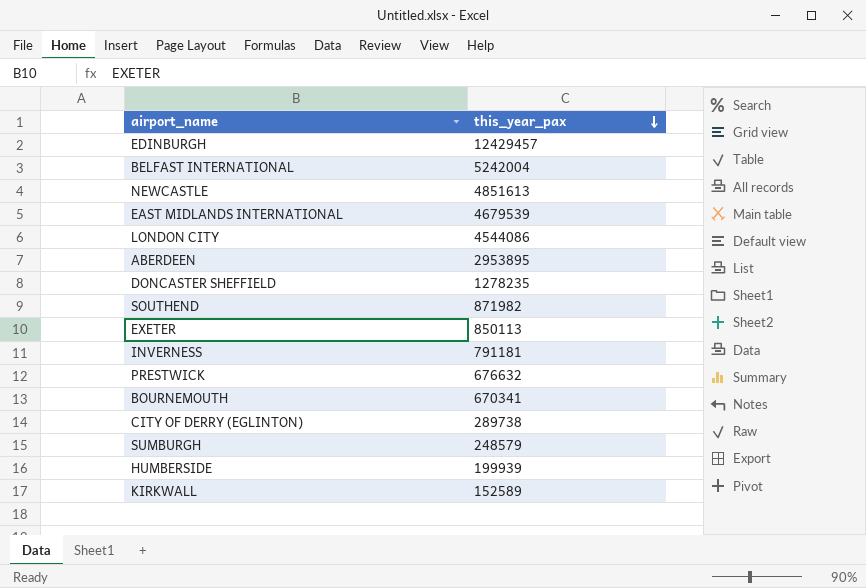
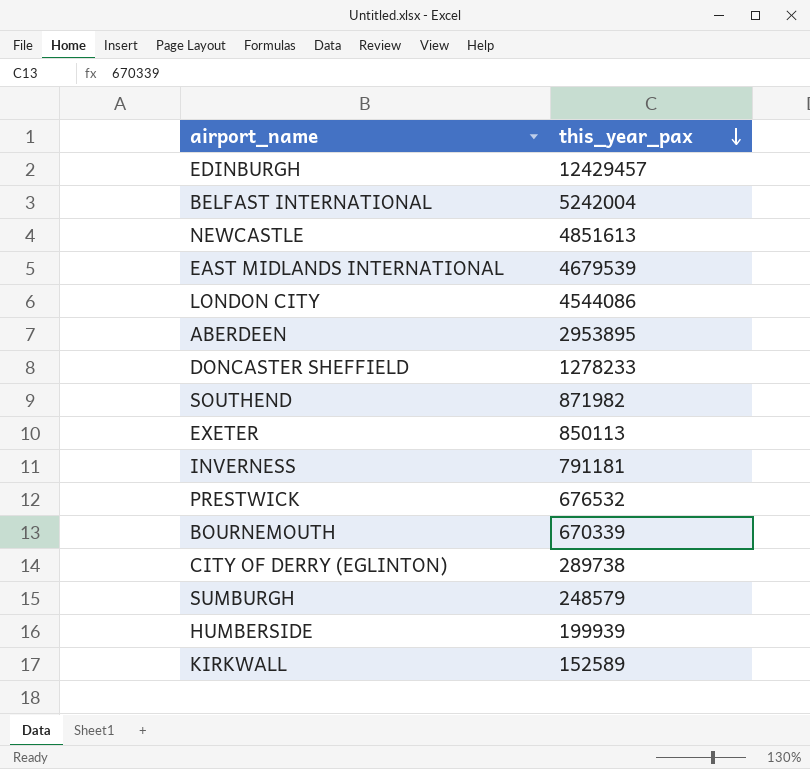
DONCASTER SHEFFIELD | this_year_pax: 1278235 -> 1278233
PRESTWICK | this_year_pax: 676632 -> 676532
BOURNEMOUTH | this_year_pax: 670341 -> 670339

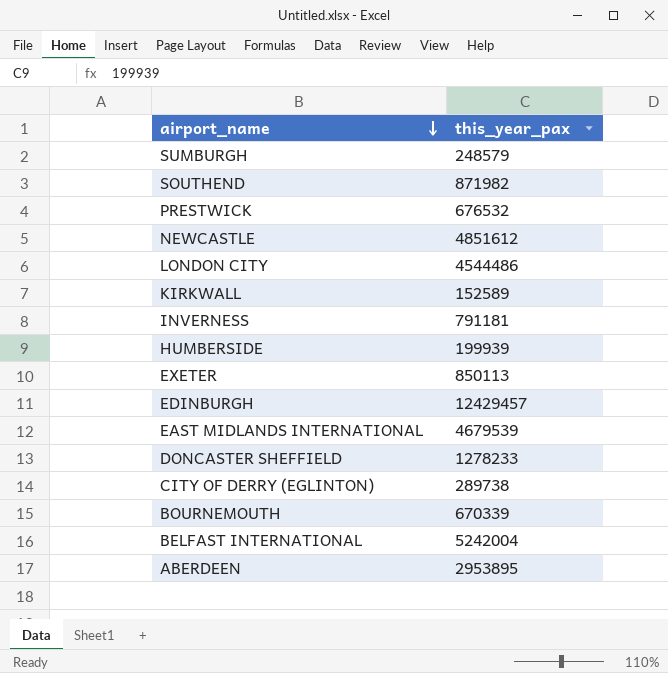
row order: this_year_pax descending -> airport_name descending
NEWCASTLE | this_year_pax: 4851613 -> 4851612
LONDON CITY | this_year_pax: 4544086 -> 4544486

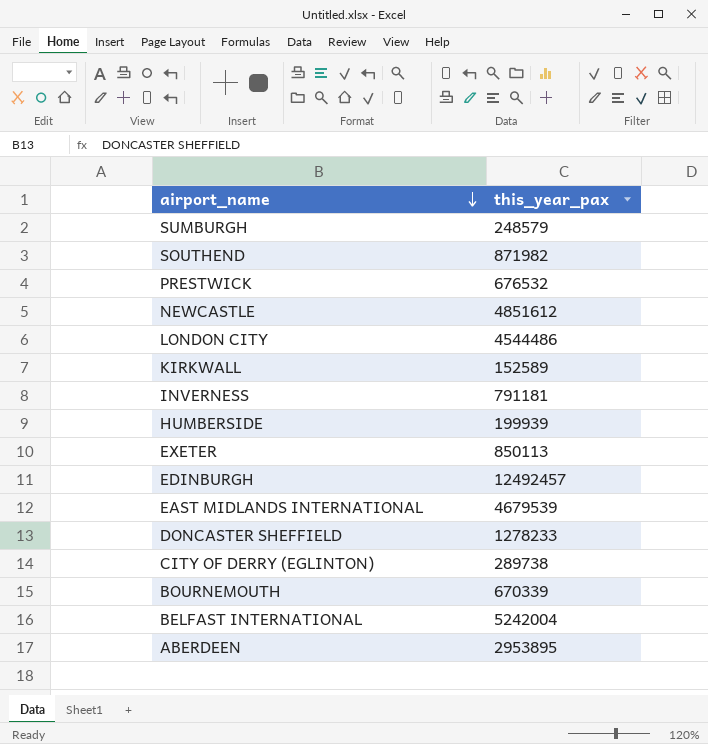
EDINBURGH | this_year_pax: 12429457 -> 12492457

